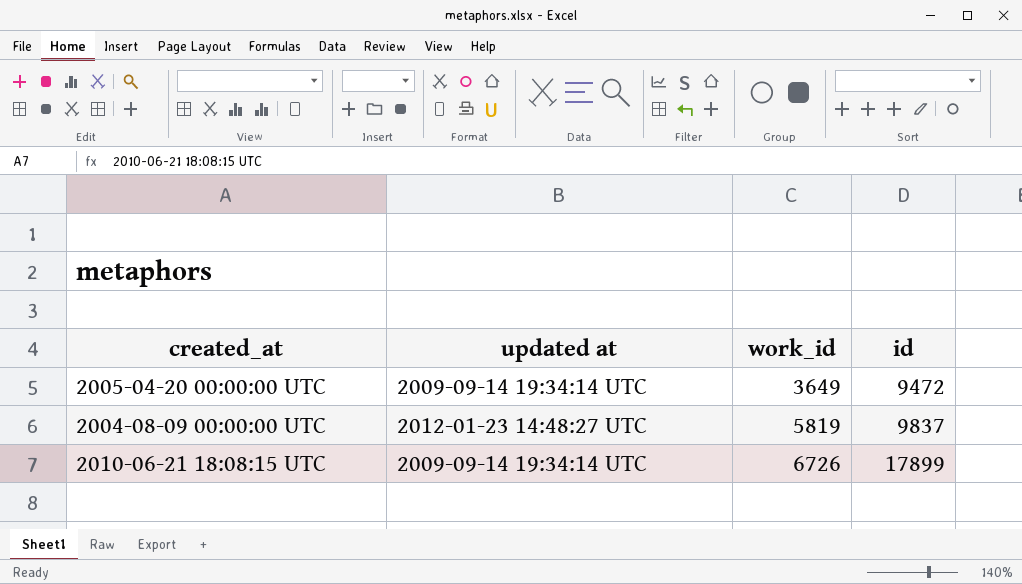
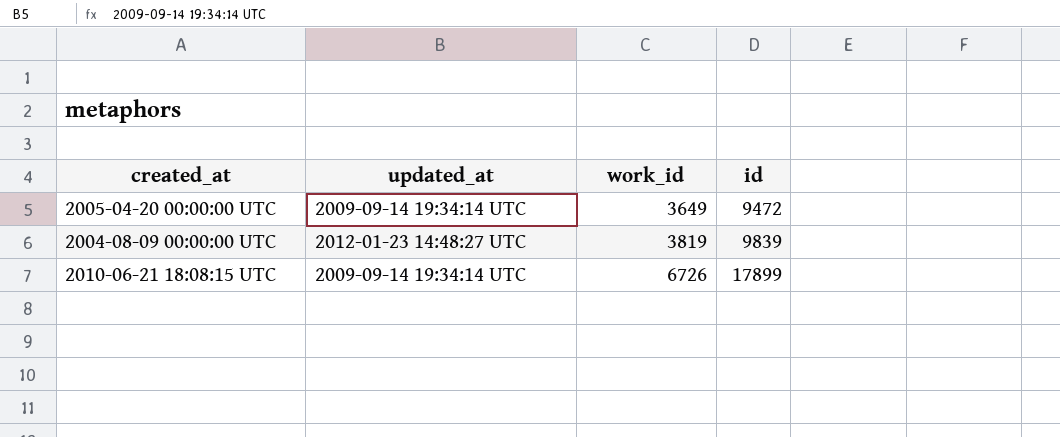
column name: updated at -> updated_at
2004-08-09 00:00:00 UTC | work_id: 5819 -> 3819
2004-08-09 00:00:00 UTC | id: 9837 -> 9839

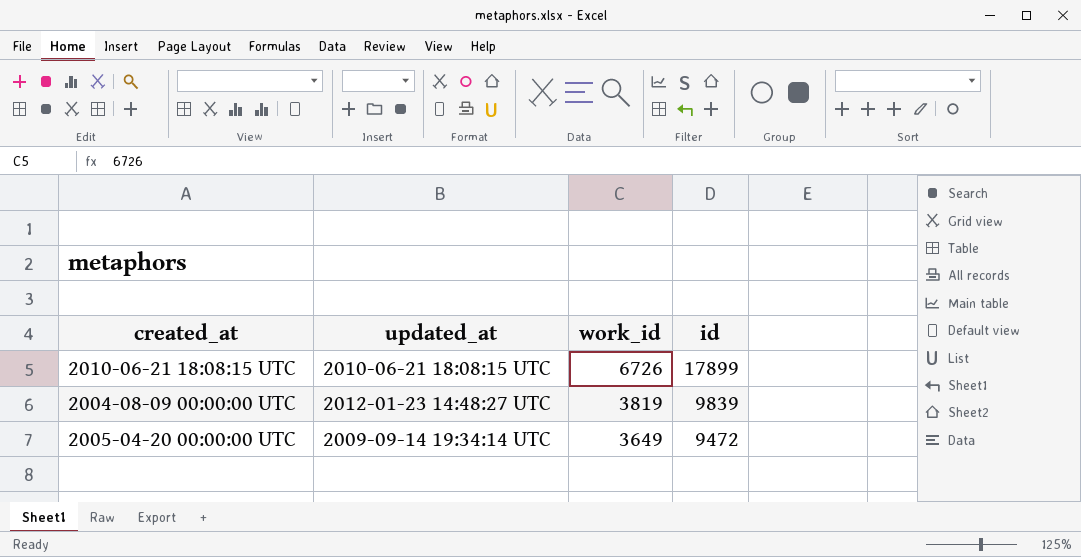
row order: work_id ascending -> work_id descending
2010-06-21 18:08:15 UTC | updated_at: 2009-09-14 19:34:14 UTC -> 2010-06-21 18:08:15 UTC

